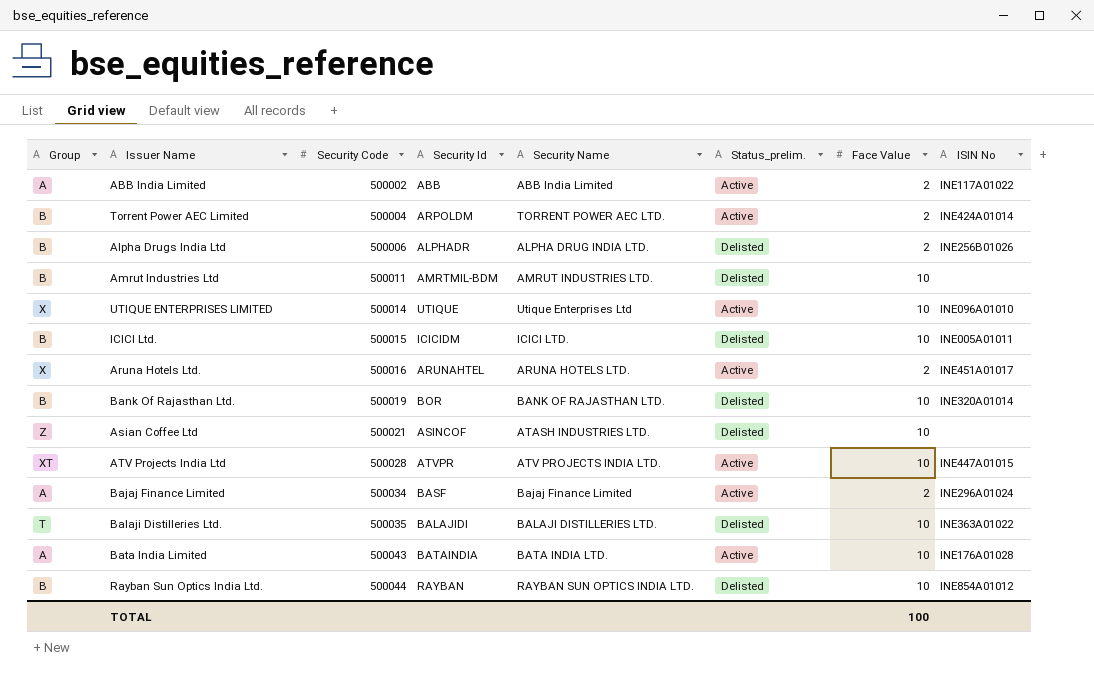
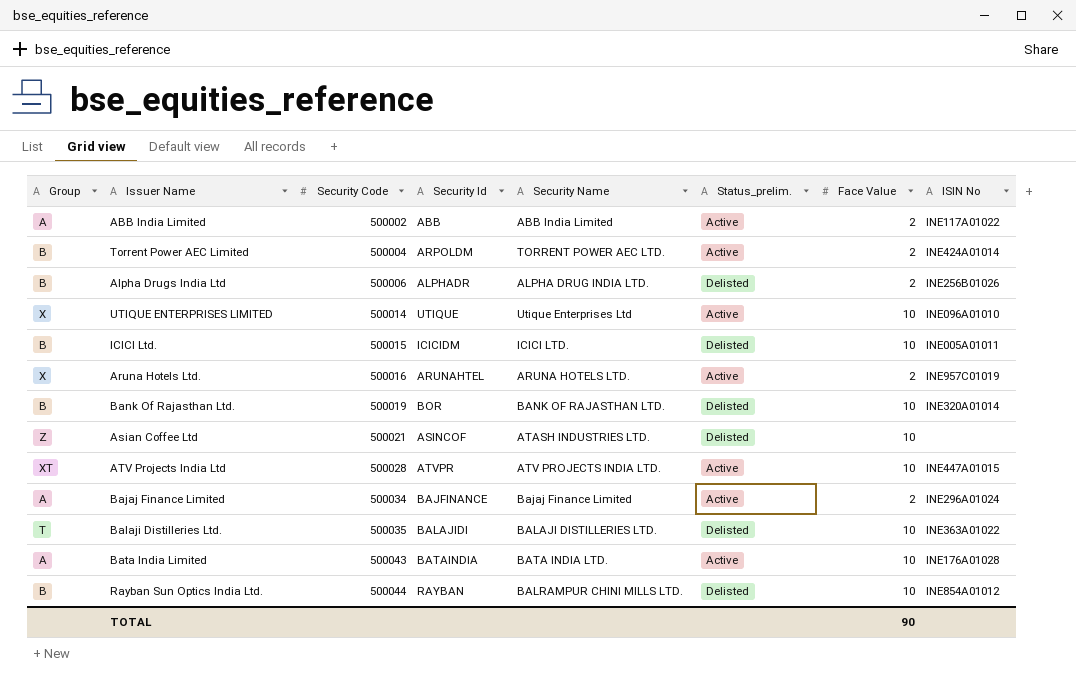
row Amrut Industries Ltd: B | 500011 | AMRTMIL-BDM | AMRUT INDUSTRIES LTD. | Delisted | 10 | none -> none
Aruna Hotels Ltd. | ISIN No: INE451A01017 -> INE957C01019
Bajaj Finance Limited | Security Id: BASF -> BAJFINANCE
Rayban Sun Optics India Ltd. | Security Name: RAYBAN SUN OPTICS INDIA LTD. -> BALRAMPUR CHINI MILLS LTD.
TOTAL | Face Value: 100 -> 90

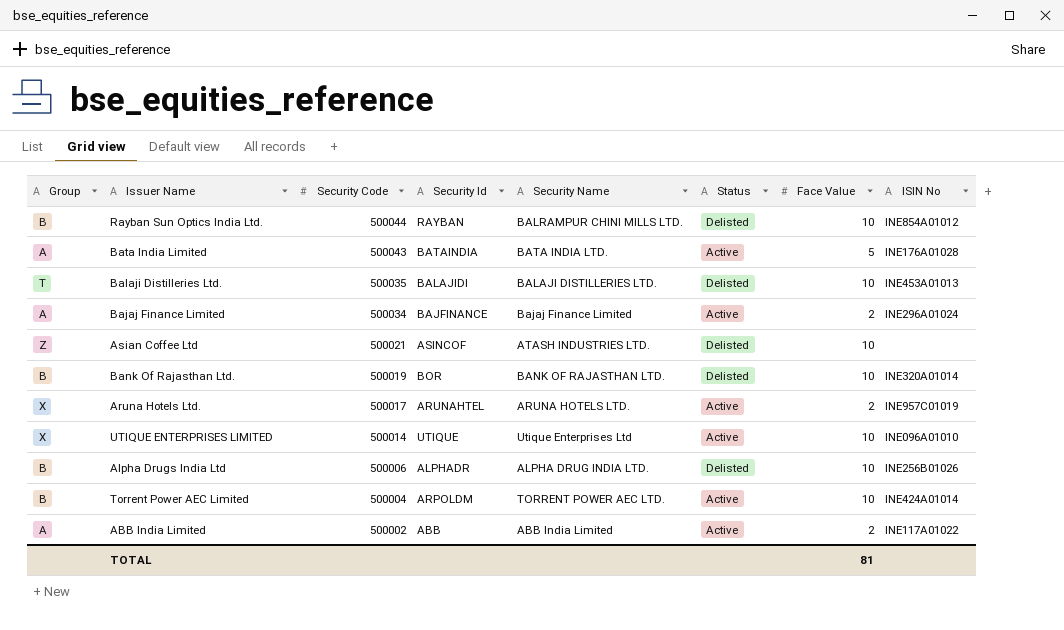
row order: Security Code ascending -> Security Code descending
column name: Status_prelim. -> Status
row ICICI Ltd.: B | 500015 | ICICIDM | ICICI LTD. | Delisted | 10 | INE005A01011 -> none
row ATV Projects India Ltd: XT | 500028 | ATVPR | ATV PROJECTS INDIA LTD. | Active | 10 | INE447A01015 -> none
Bata India Limited | Face Value: 10 -> 5
Balaji Distilleries Ltd. | ISIN No: INE363A01022 -> INE453A01013
Aruna Hotels Ltd. | Security Code: 500016 -> 500017
Alpha Drugs India Ltd | Face Value: 2 -> 10
Torrent Power AEC Limited | Face Value: 2 -> 10
TOTAL | Face Value: 90 -> 81

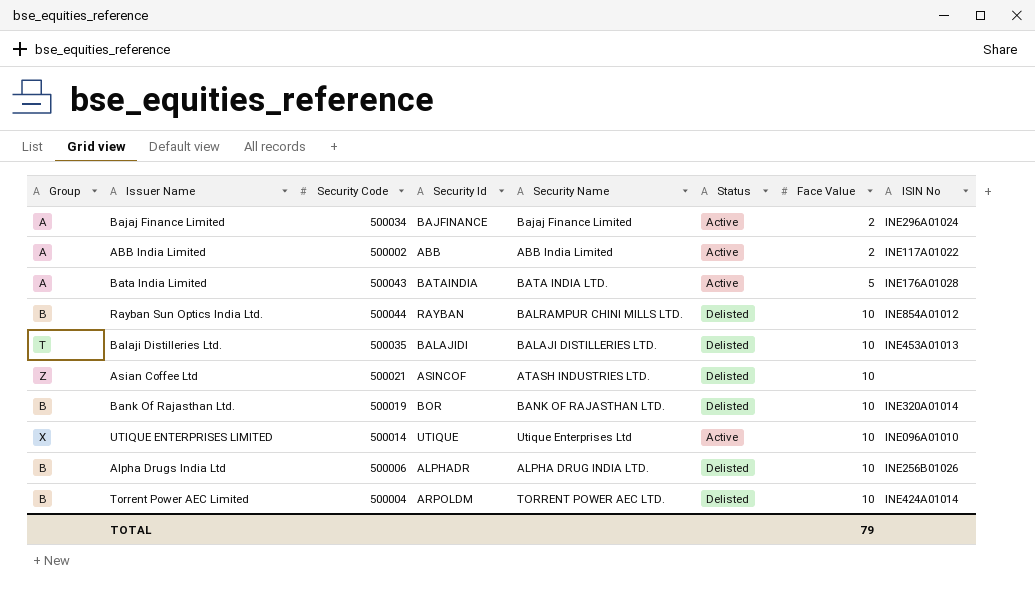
row order: Security Code descending -> Face Value ascending
row Aruna Hotels Ltd.: X | 500017 | ARUNAHTEL | ARUNA HOTELS LTD. | Active | 2 | INE957C01019 -> none
Torrent Power AEC Limited | Status: Active -> Delisted
TOTAL | Face Value: 81 -> 79

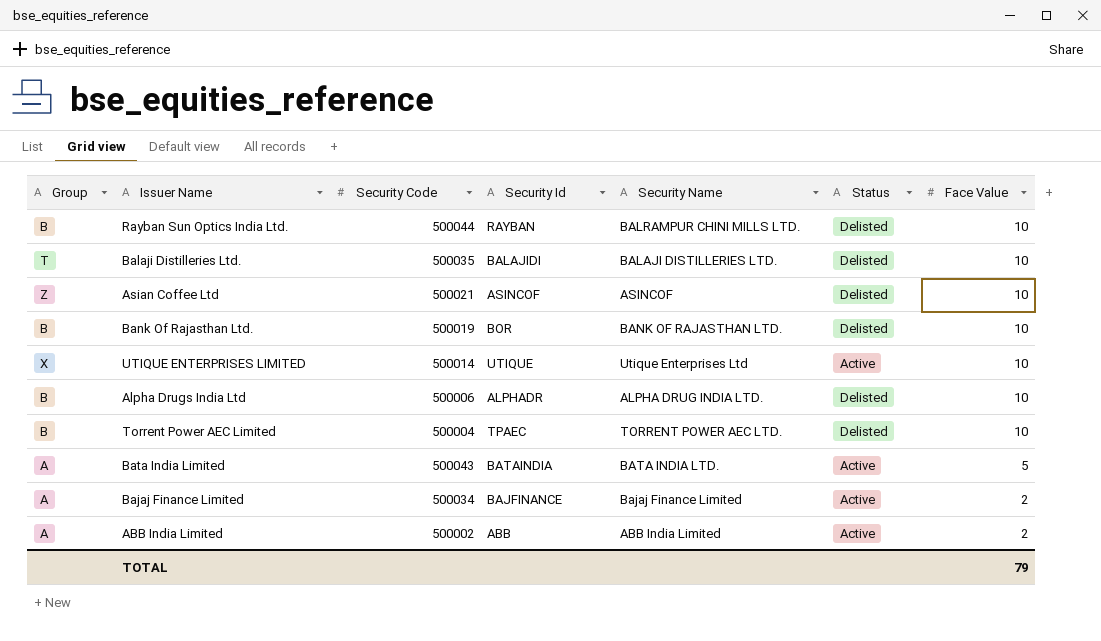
row order: Face Value ascending -> Face Value descending
column ISIN No | position: 8 -> none
Asian Coffee Ltd | Security Name: ATASH INDUSTRIES LTD. -> ASINCOF
Torrent Power AEC Limited | Security Id: ARPOLDM -> TPAEC

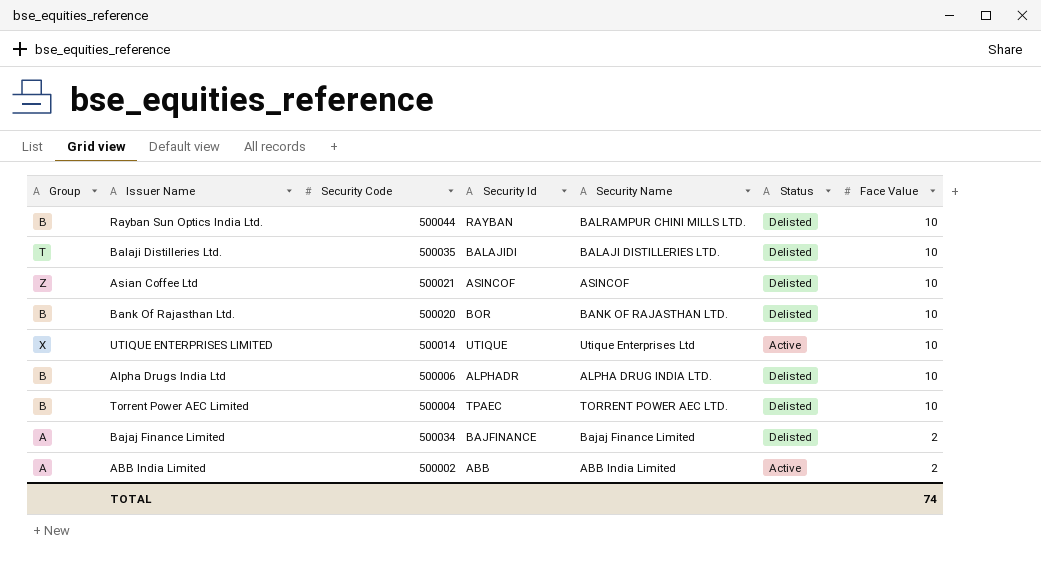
row Bata India Limited: A | 500043 | BATAINDIA | BATA INDIA LTD. | Active | 5 -> none
Bank Of Rajasthan Ltd. | Security Code: 500019 -> 500020
Bajaj Finance Limited | Status: Active -> Delisted
TOTAL | Face Value: 79 -> 74

